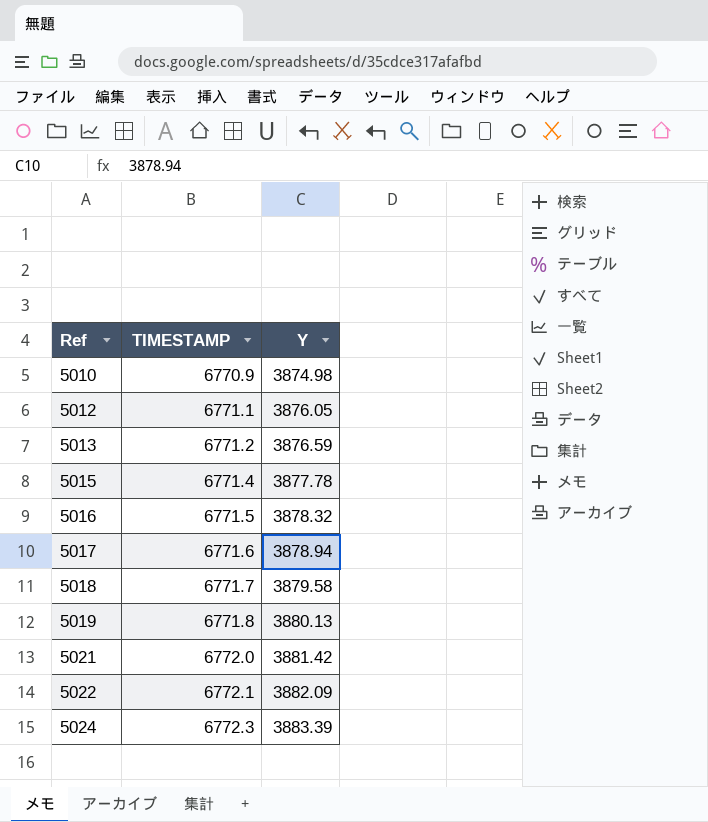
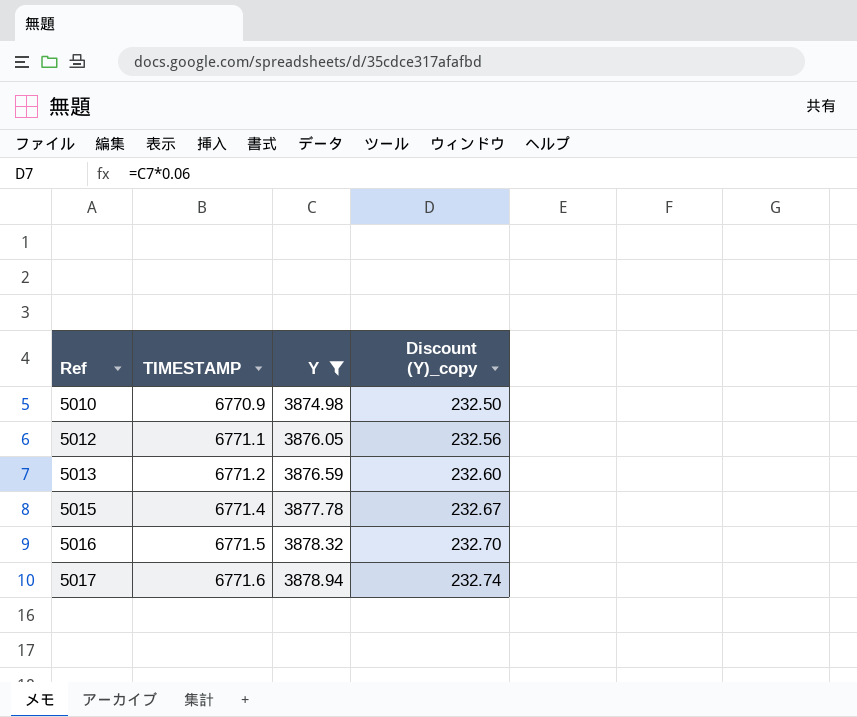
filter: none -> Y <= 3878.94
column Discount (Y)_copy | formula: none -> [Y] * 0.06

